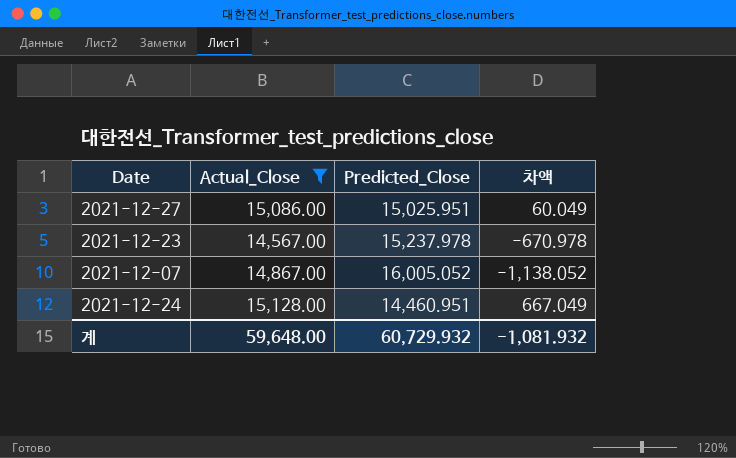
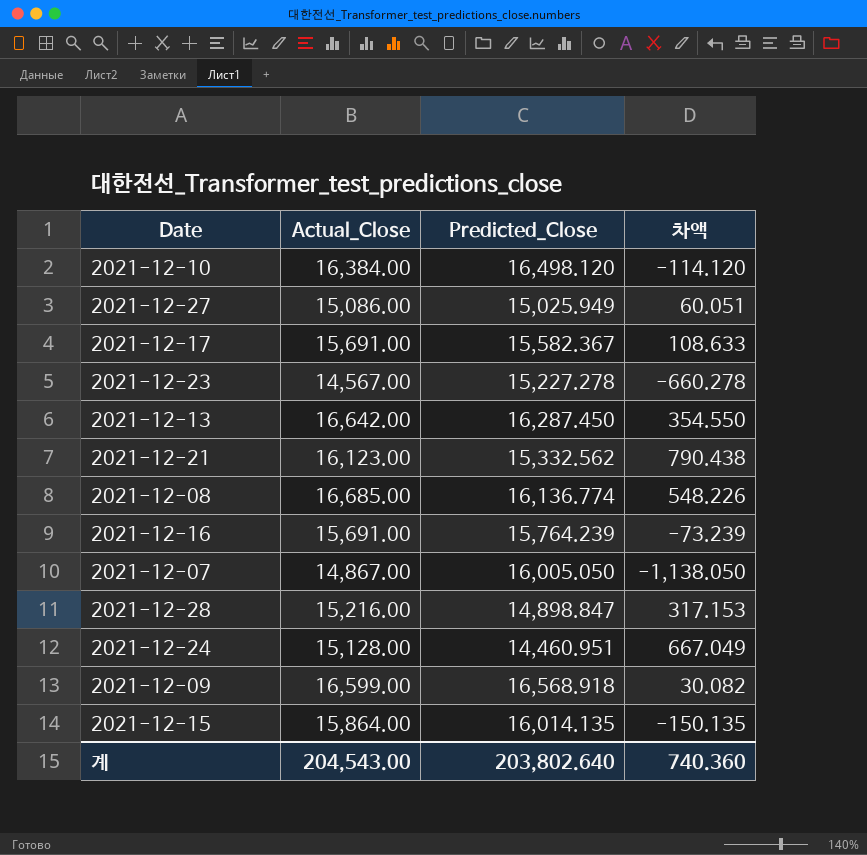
filter: Actual_Close <= 15,128.00 -> none
2021-12-27 | Predicted_Close: 15,025.951 -> 15,025.949
2021-12-27 | 차액: 60.049 -> 60.051
2021-12-23 | Predicted_Close: 15,237.978 -> 15,227.278
2021-12-23 | 차액: -670.978 -> -660.278
2021-12-07 | Predicted_Close: 16,005.052 -> 16,005.050
2021-12-07 | 차액: -1,138.052 -> -1,138.050
계 | Actual_Close: 59,648.00 -> 204,543.00
계 | Predicted_Close: 60,729.932 -> 203,802.640
계 | 차액: -1,081.932 -> 740.360

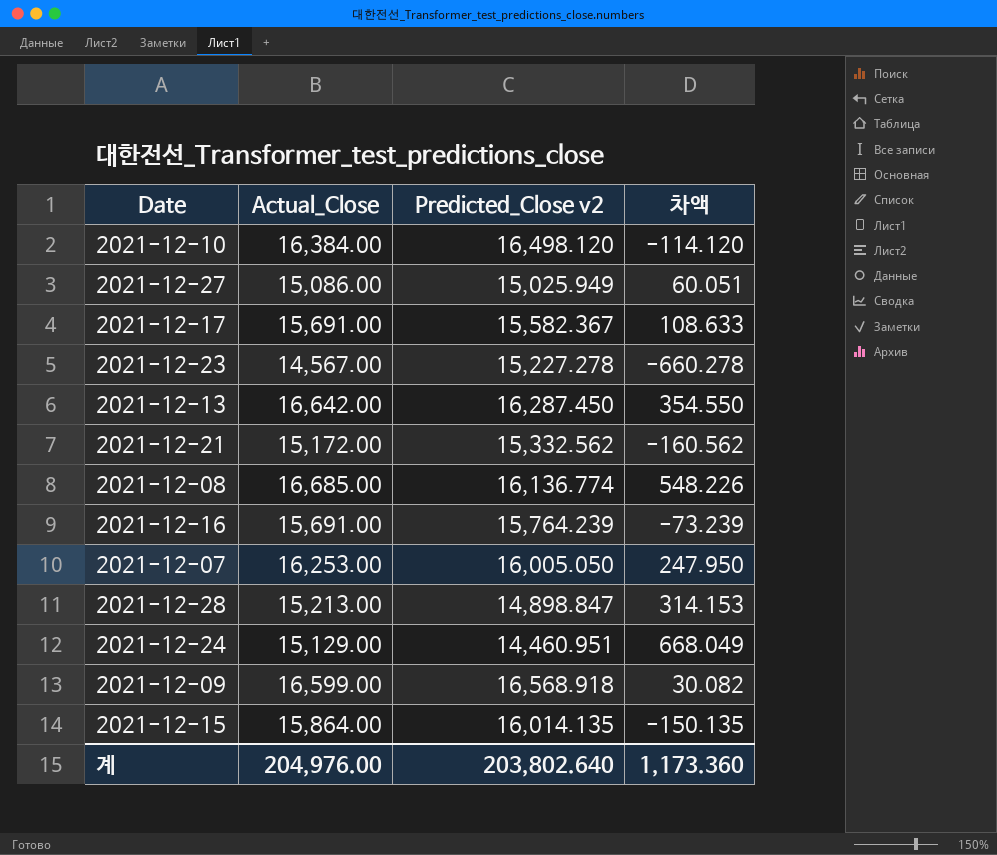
column name: Predicted_Close -> Predicted_Close v2
2021-12-21 | Actual_Close: 16,123.00 -> 15,172.00
2021-12-21 | 차액: 790.438 -> -160.562
2021-12-07 | Actual_Close: 14,867.00 -> 16,253.00
2021-12-07 | 차액: -1,138.050 -> 247.950
2021-12-28 | Actual_Close: 15,216.00 -> 15,213.00
2021-12-28 | 차액: 317.153 -> 314.153
2021-12-24 | Actual_Close: 15,128.00 -> 15,129.00
2021-12-24 | 차액: 667.049 -> 668.049
계 | Actual_Close: 204,543.00 -> 204,976.00
계 | 차액: 740.360 -> 1,173.360

